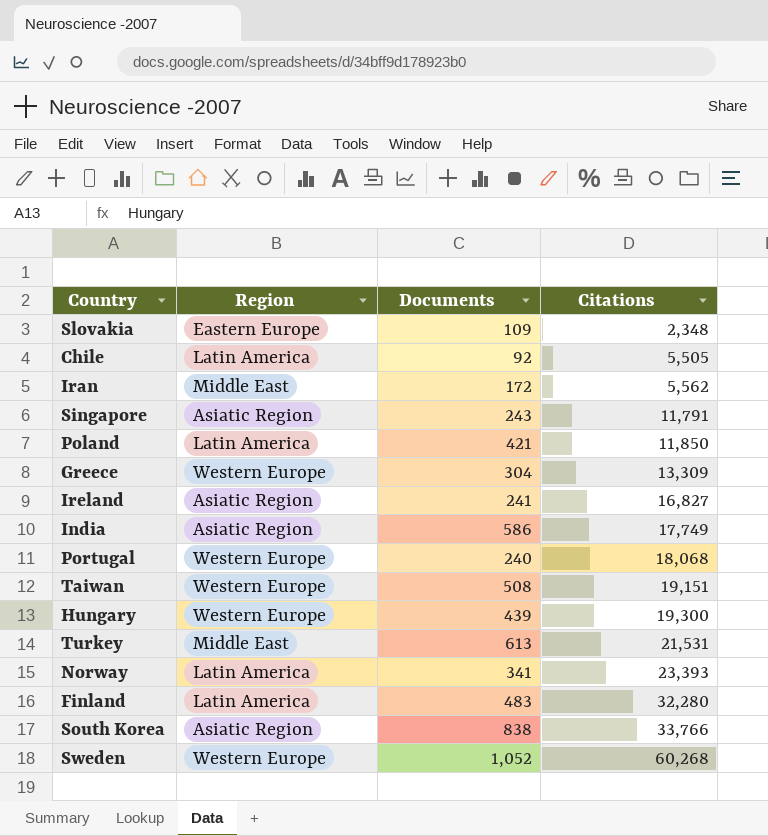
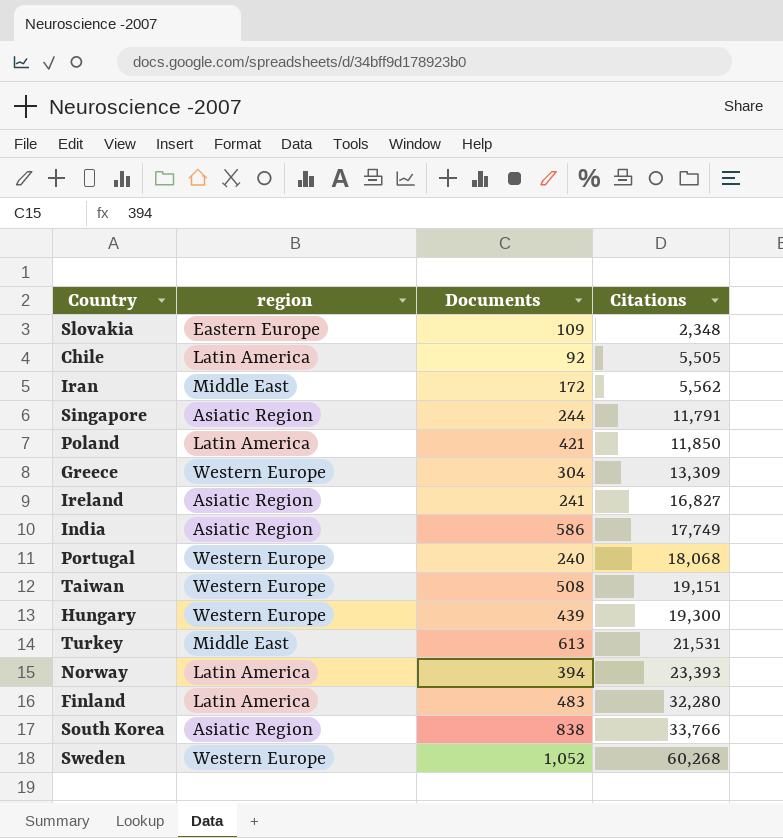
column name: Region -> region
Singapore | Documents: 243 -> 244
Norway | Documents: 341 -> 394

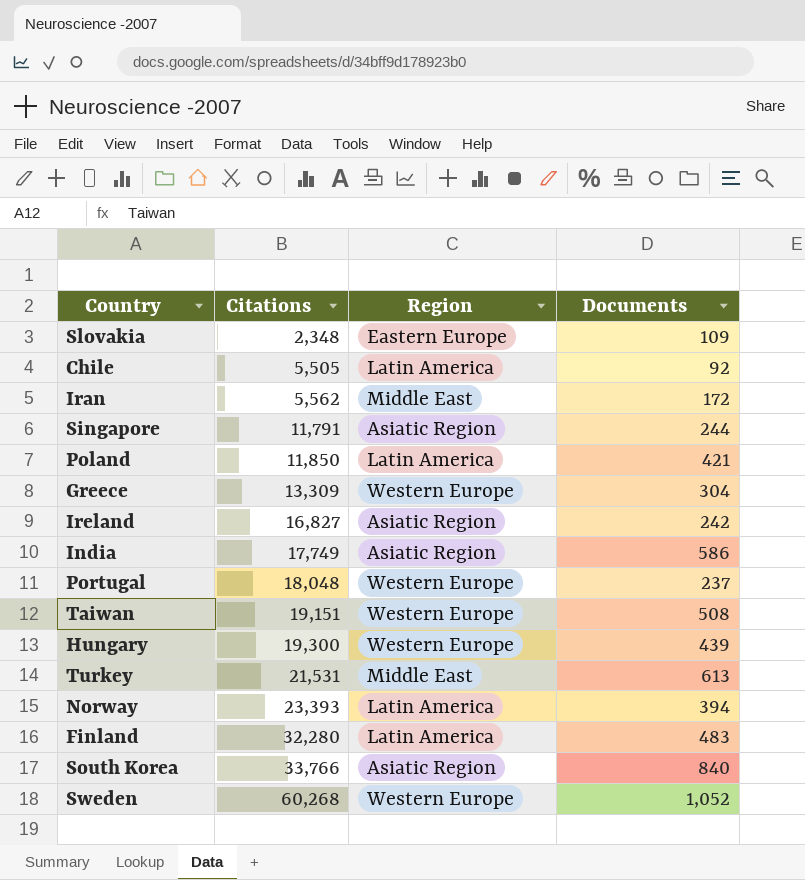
column Citations | position: 4 -> 2
column name: region -> Region
Ireland | Documents: 241 -> 242
Portugal | Citations: 18,068 -> 18,048
Portugal | Documents: 240 -> 237
South Korea | Documents: 838 -> 840

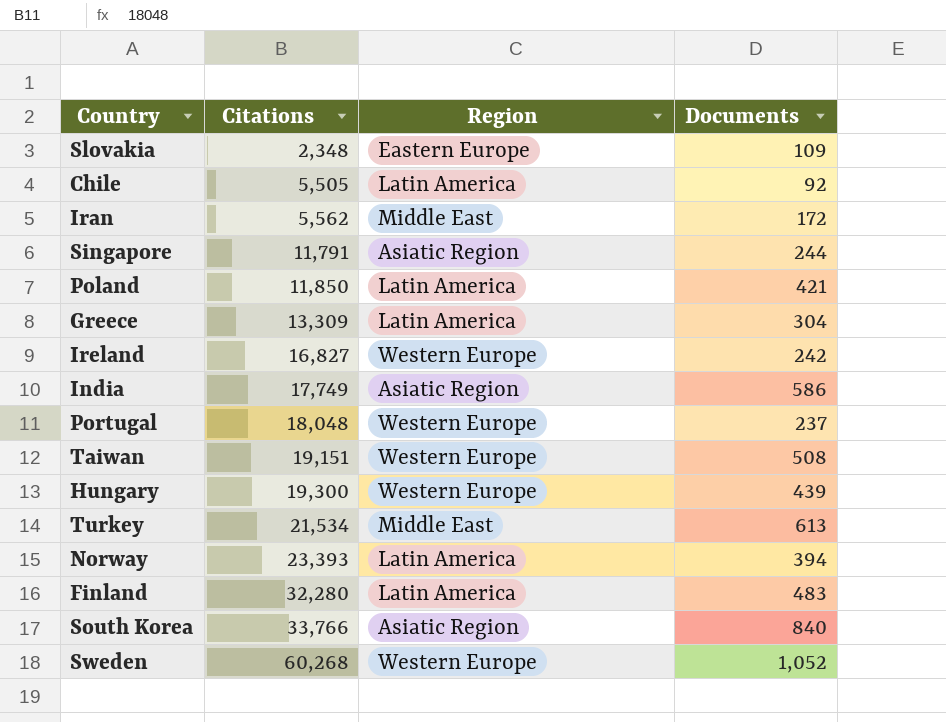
Greece | Region: Western Europe -> Latin America
Ireland | Region: Asiatic Region -> Western Europe
Turkey | Citations: 21,531 -> 21,534

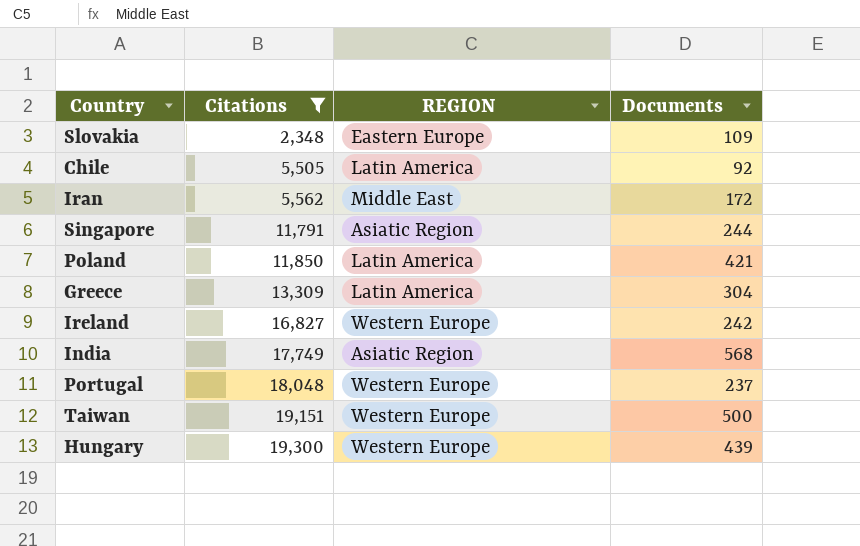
filter: none -> Citations <= 19,300
column name: Region -> REGION
India | Documents: 586 -> 568
Taiwan | Documents: 508 -> 500

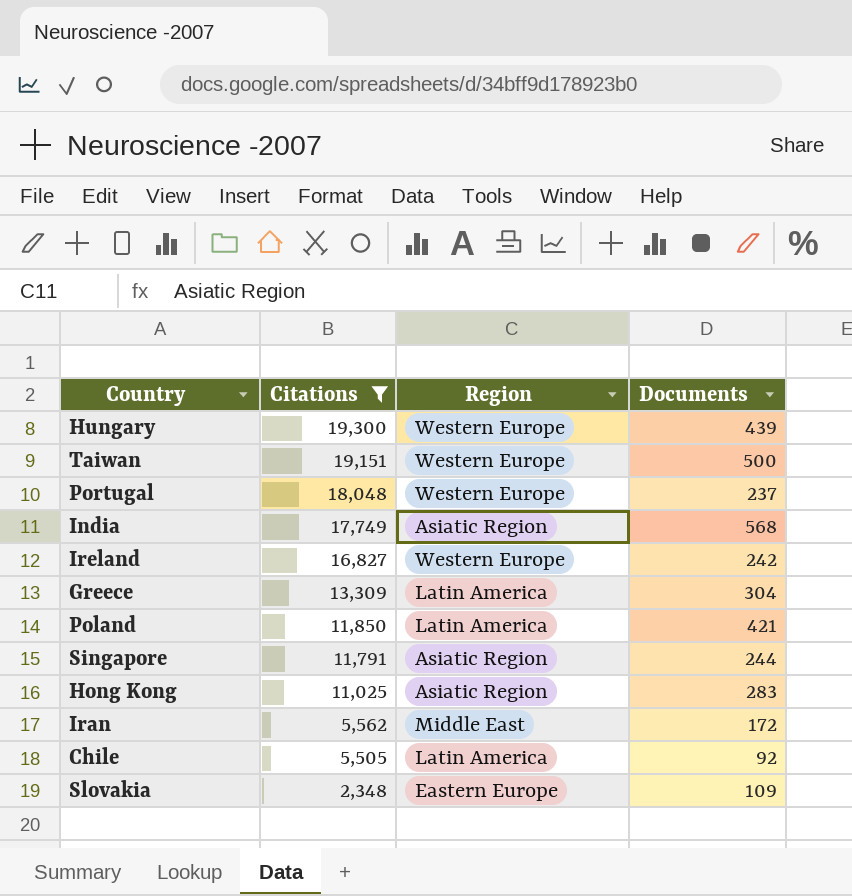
row order: Citations ascending -> Citations descending
column name: REGION -> Region
row Hong Kong: none -> 11,025 | Asiatic Region | 283

